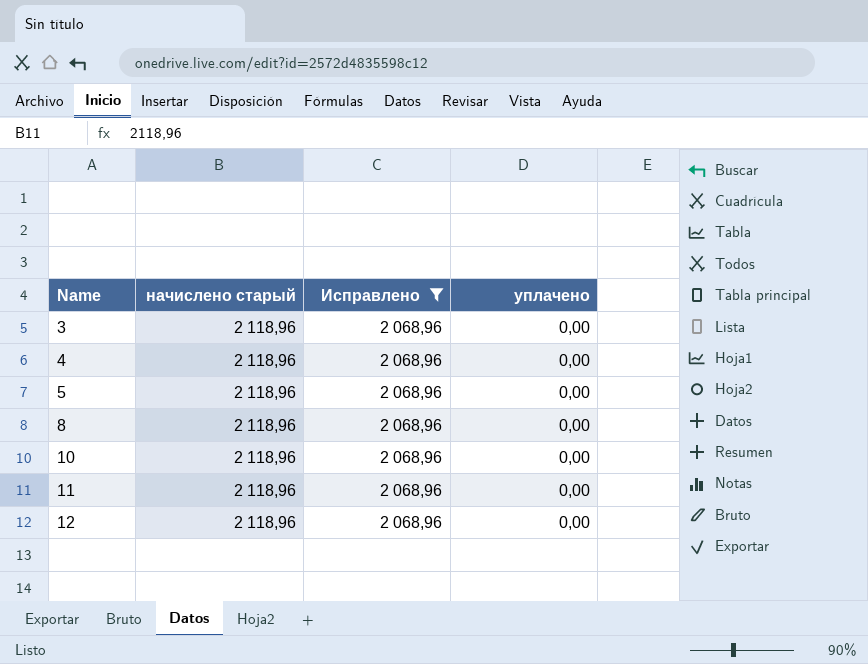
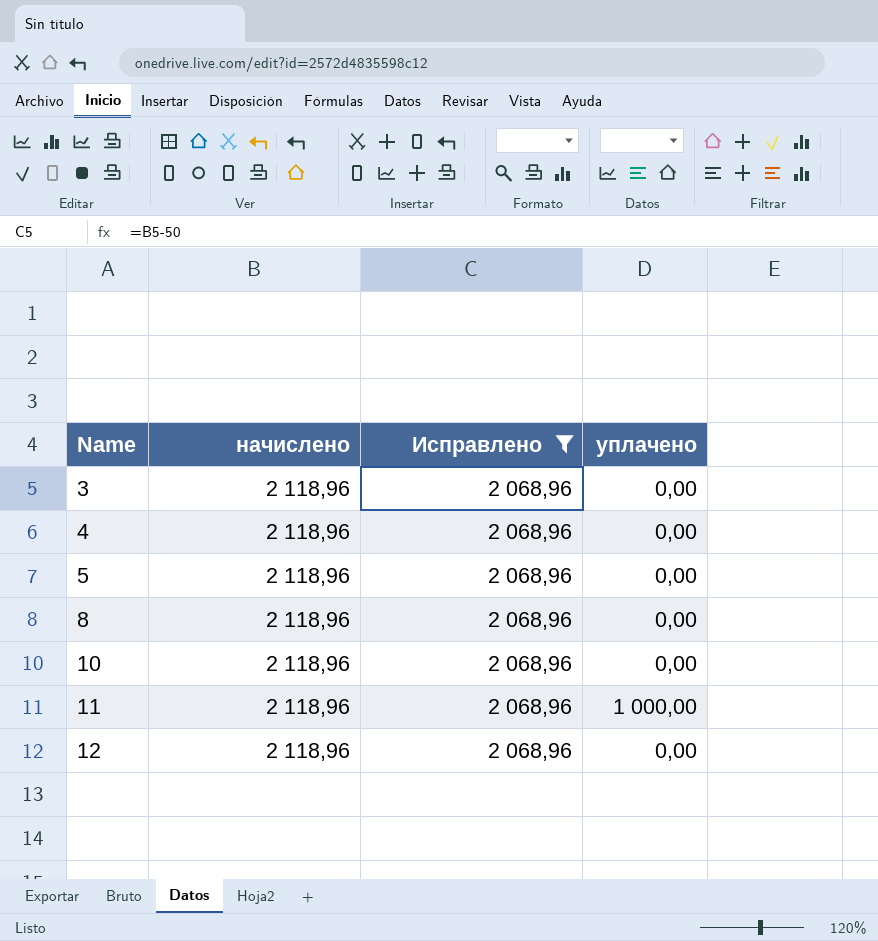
column name: начислено старый -> начислено
11 | уплачено: 0,00 -> 1 000,00

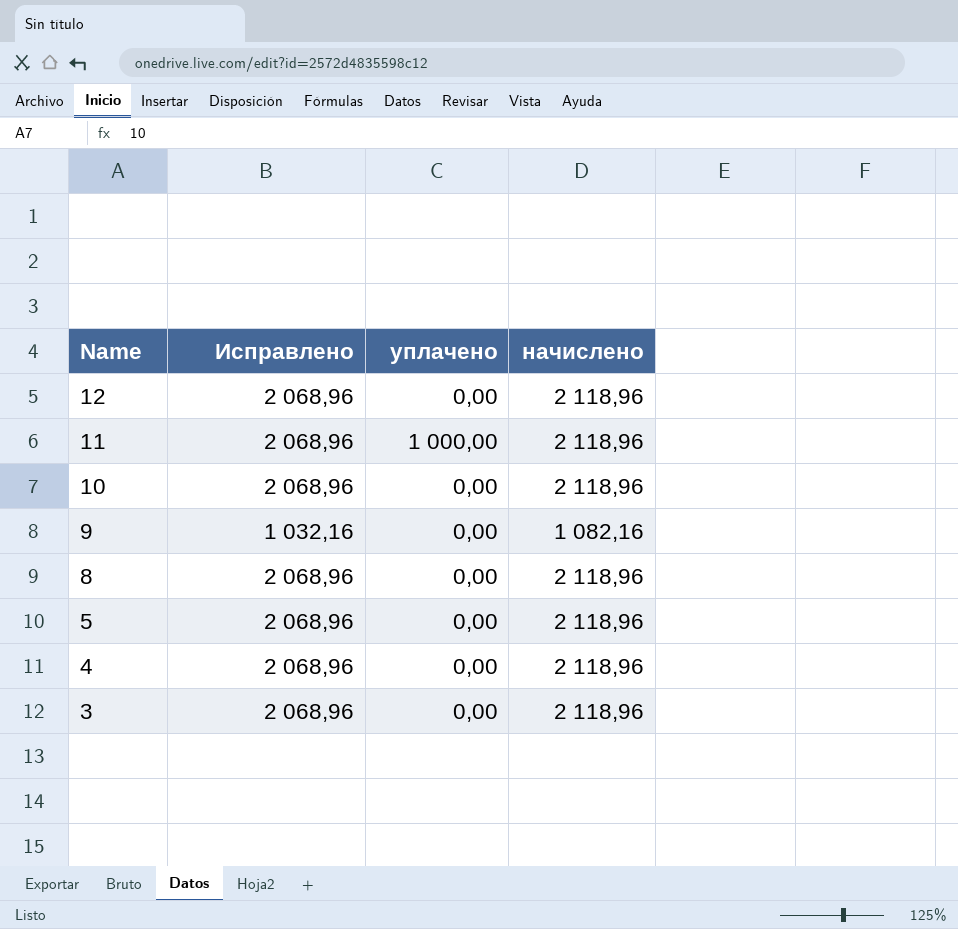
filter: Исправлено = 2 068,96 -> none
row order: Name ascending -> Name descending
column начислено | position: 2 -> 4

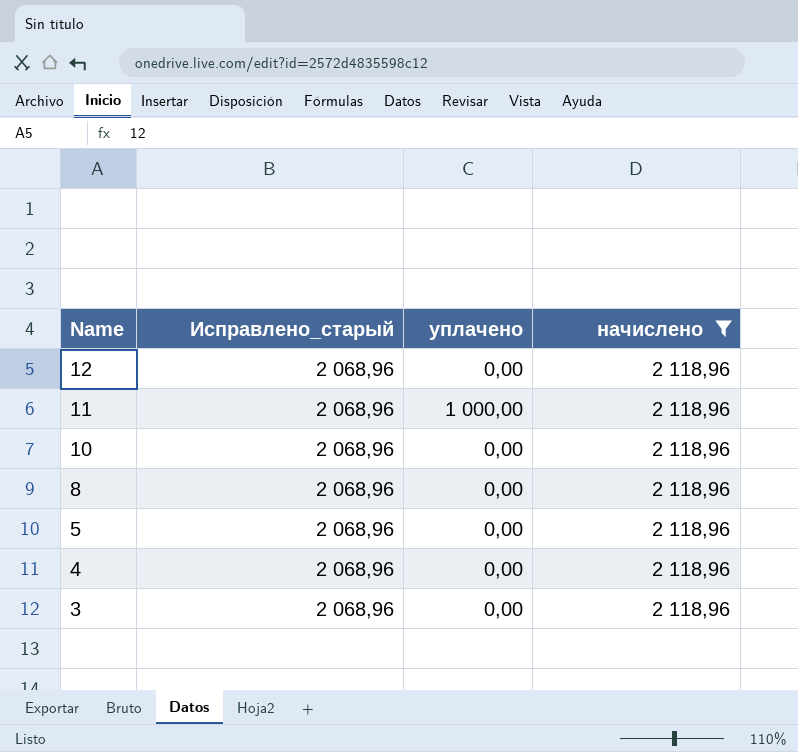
filter: none -> начислено = 2 118,96
column name: Исправлено -> Исправлено_старый

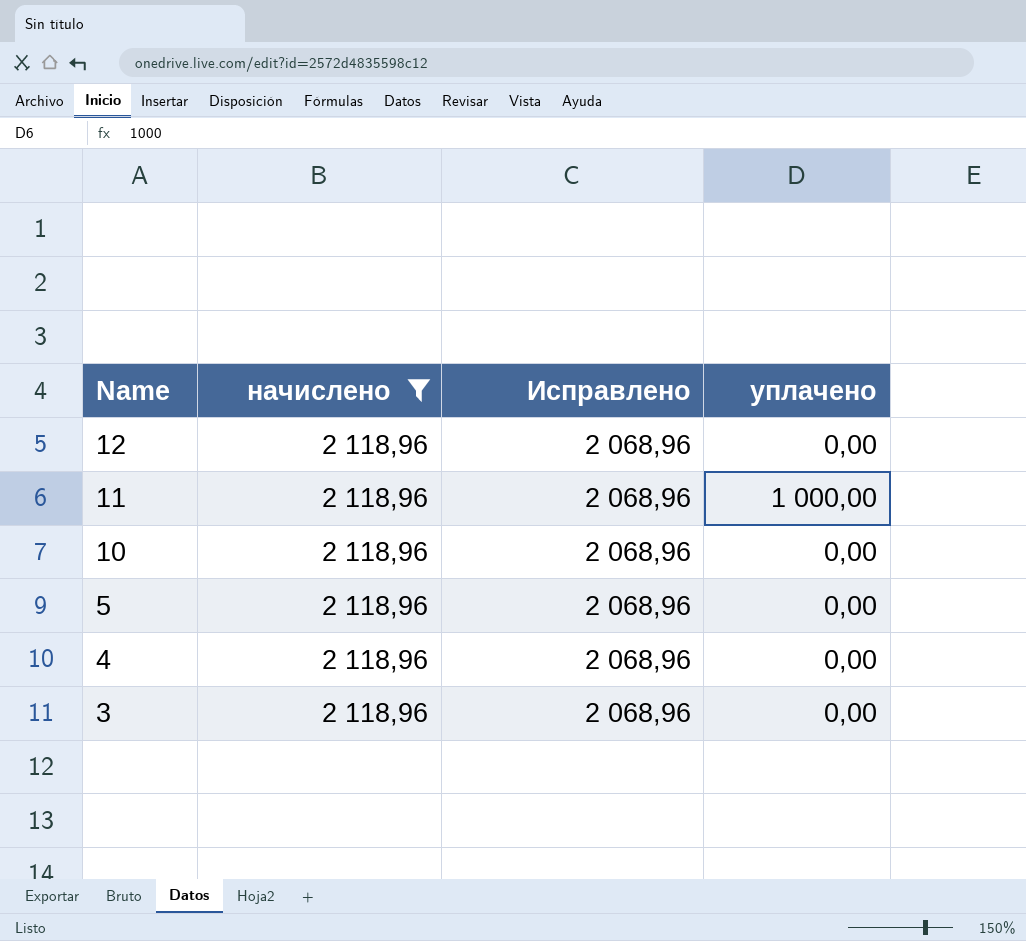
column начислено | position: 4 -> 2
column name: Исправлено_старый -> Исправлено
row 8: 2 068,96 | 0,00 | 2 118,96 -> none

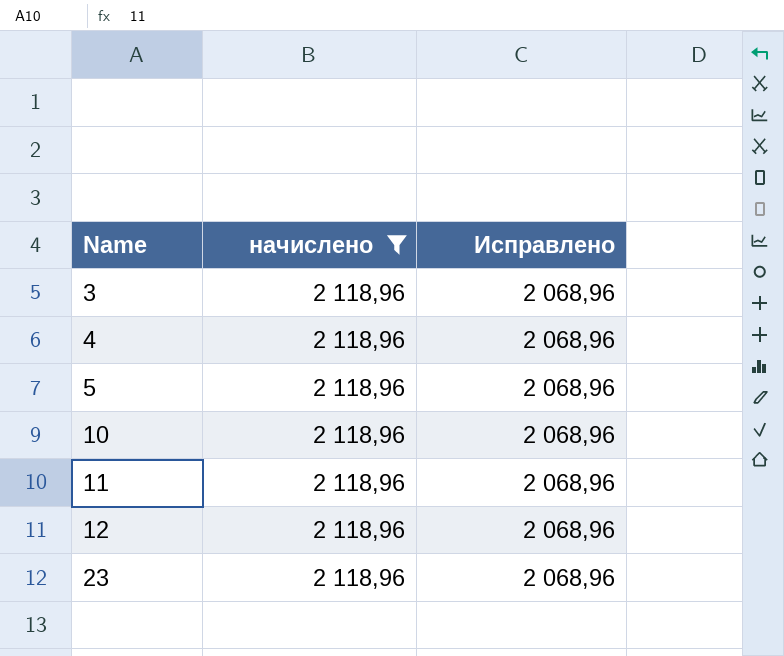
row order: Name descending -> Name ascending
column уплачено | position: 4 -> none
row 23: none -> 2 118,96 | 2 068,96

